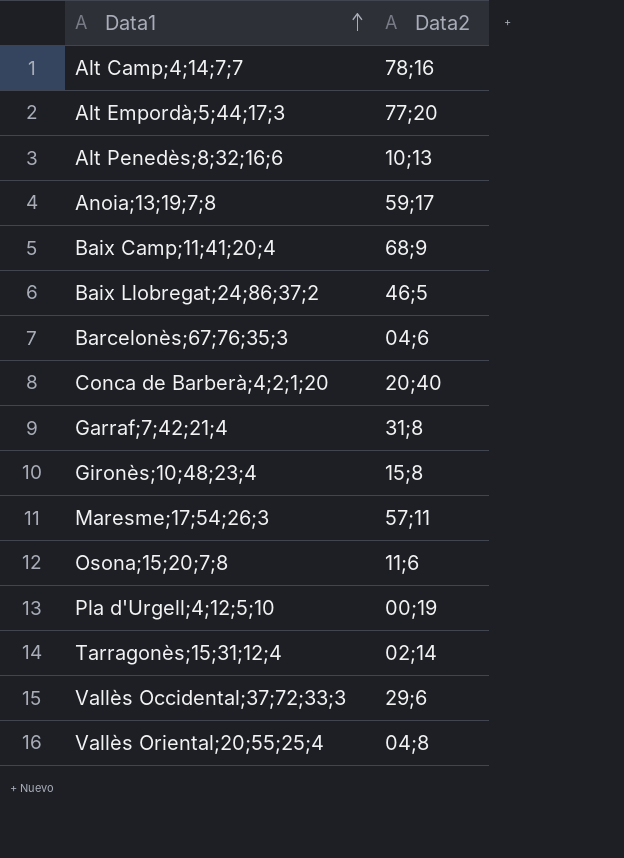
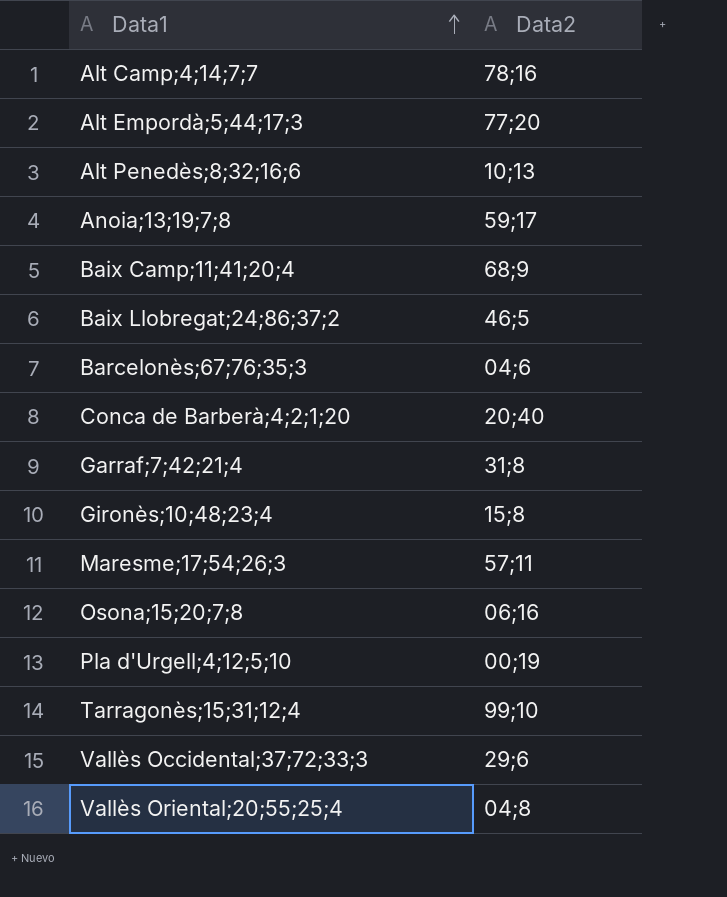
Osona;15;20;7;8 | Data2: 11;6 -> 06;16
Tarragonès;15;31;12;4 | Data2: 02;14 -> 99;10

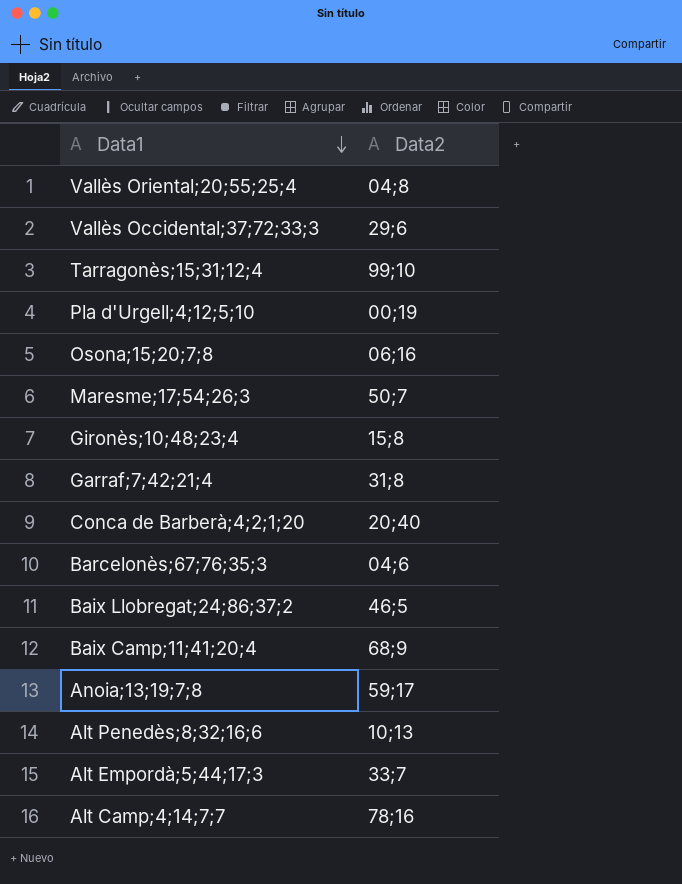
row order: Data1 ascending -> Data1 descending
Maresme;17;54;26;3 | Data2: 57;11 -> 50;7
Alt Empordà;5;44;17;3 | Data2: 77;20 -> 33;7

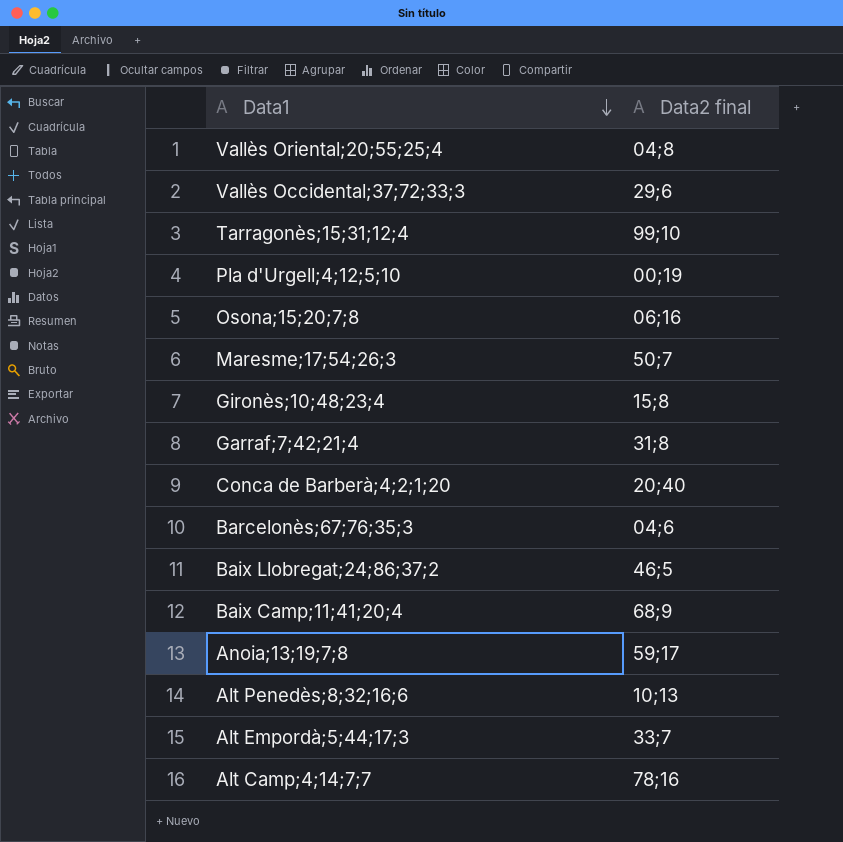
column name: Data2 -> Data2 final

